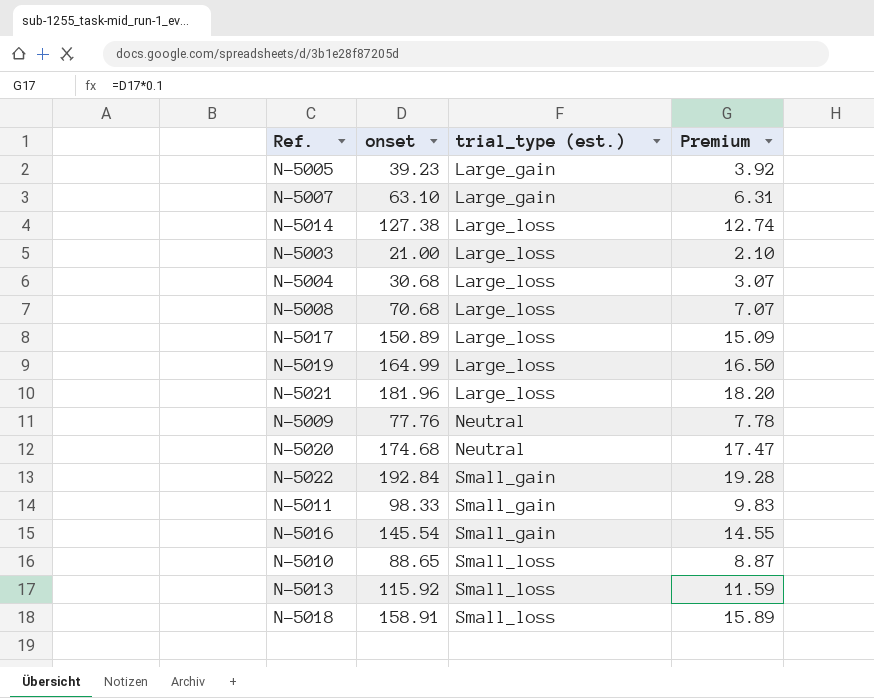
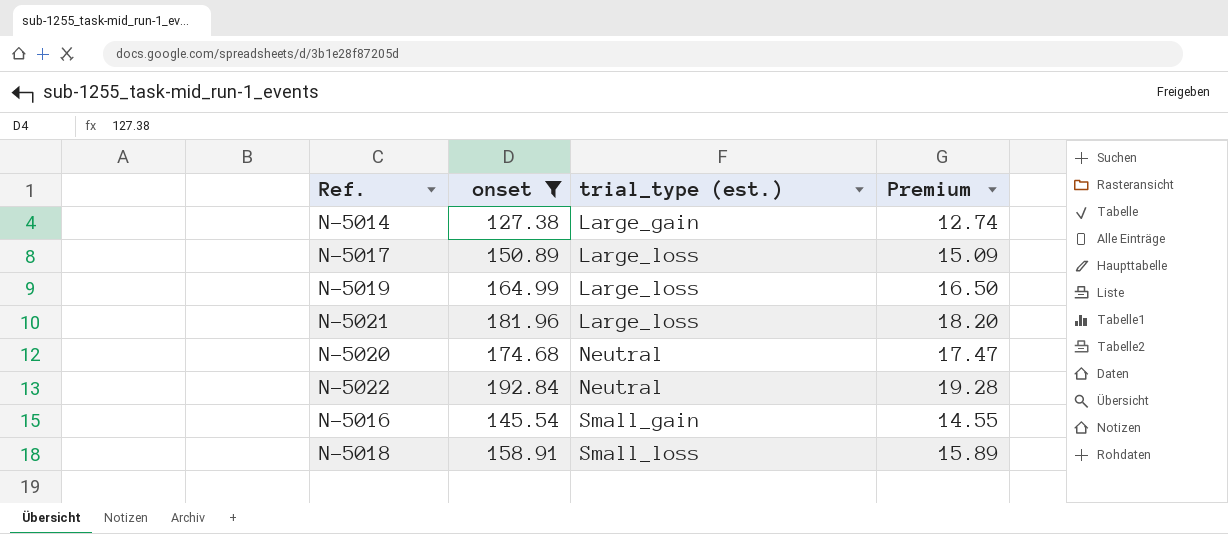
filter: none -> onset >= 127.38
N-5014 | trial_type (est.): Large_loss -> Large_gain
N-5022 | trial_type (est.): Small_gain -> Neutral

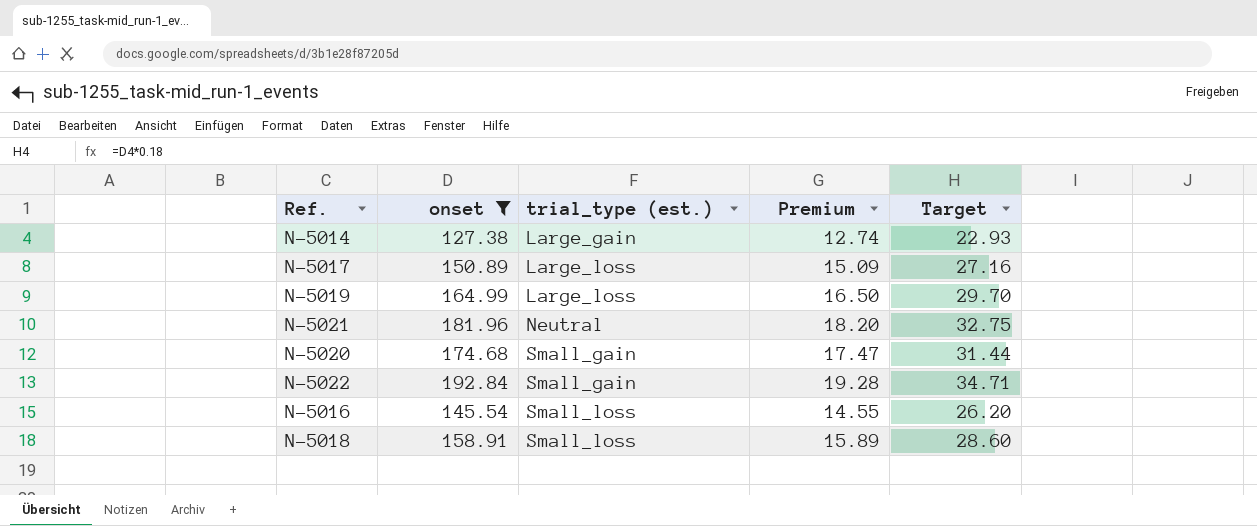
column Target | formula: none -> [onset] * 0.18
N-5021 | trial_type (est.): Large_loss -> Neutral
N-5020 | trial_type (est.): Neutral -> Small_gain
N-5022 | trial_type (est.): Neutral -> Small_gain
N-5016 | trial_type (est.): Small_gain -> Small_loss

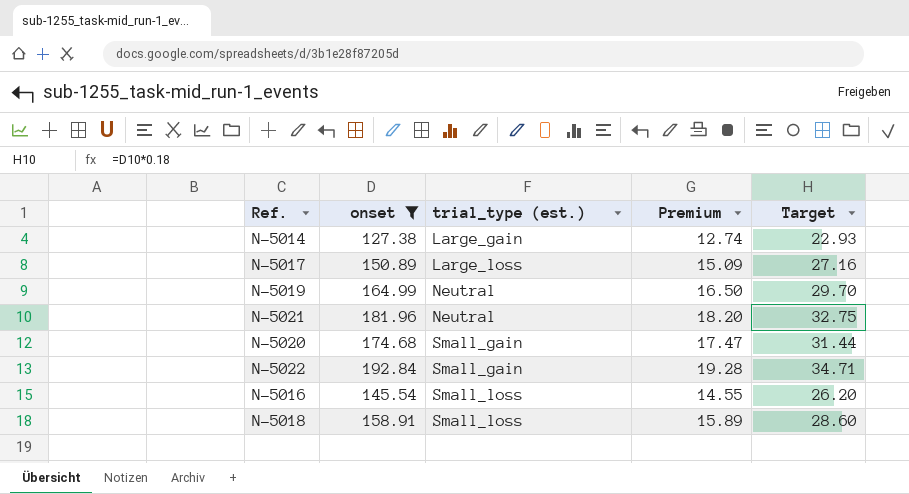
N-5019 | trial_type (est.): Large_loss -> Neutral

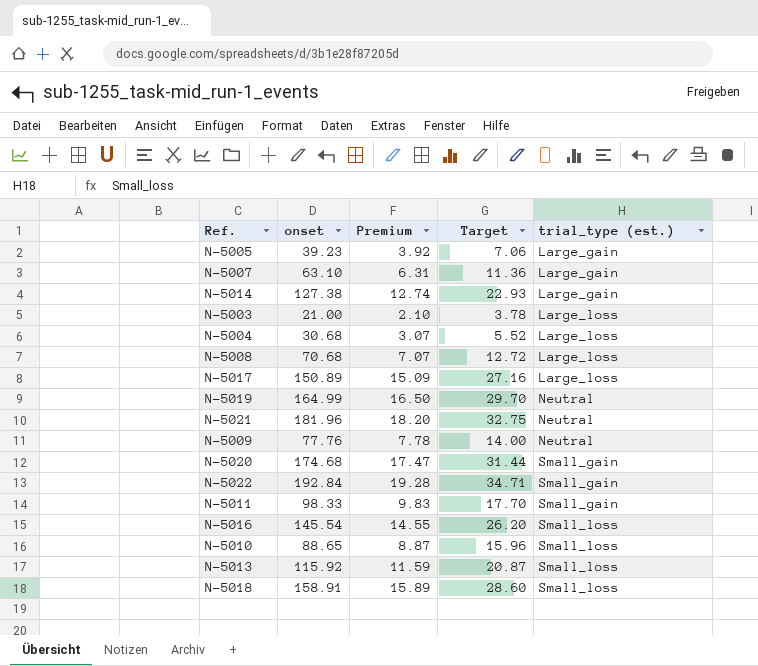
filter: onset >= 127.38 -> none
column trial_type (est.) | position: 3 -> 5

